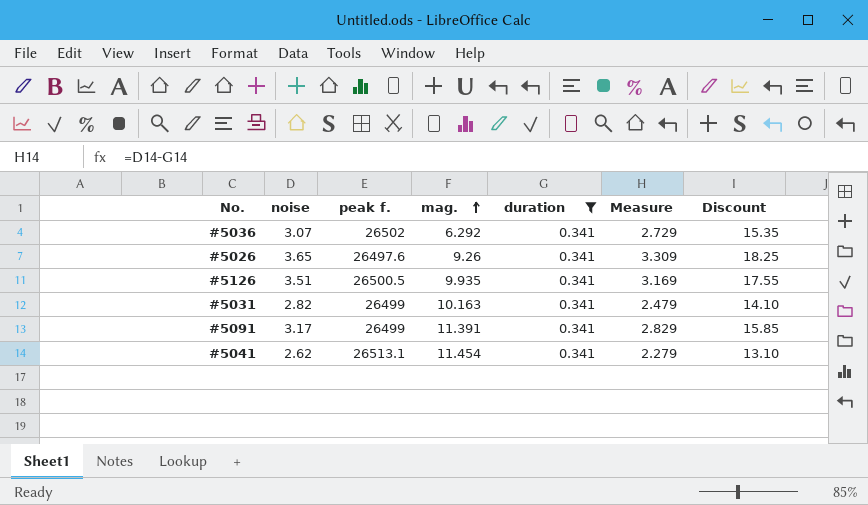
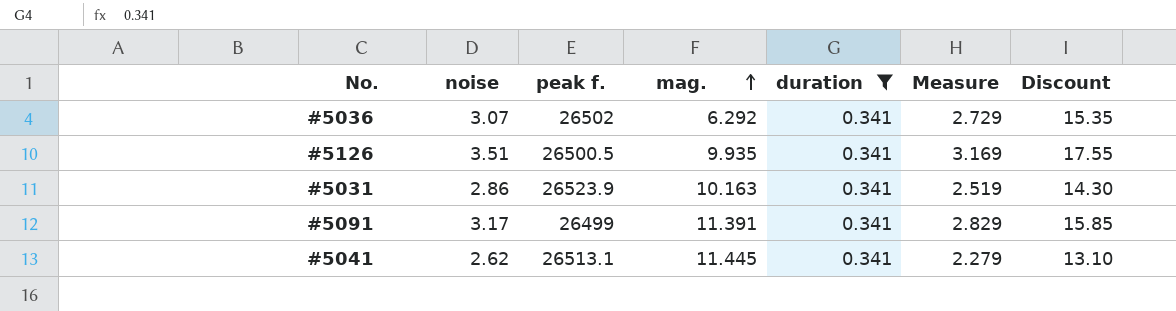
row #5026: 3.65 | 26497.6 | 9.26 | 0.341 | 3.309 | 18.25 -> none
#5031 | noise: 2.82 -> 2.86
#5031 | peak f.: 26499 -> 26523.9
#5031 | Measure: 2.479 -> 2.519
#5031 | Discount: 14.10 -> 14.30
#5041 | mag.: 11.454 -> 11.445

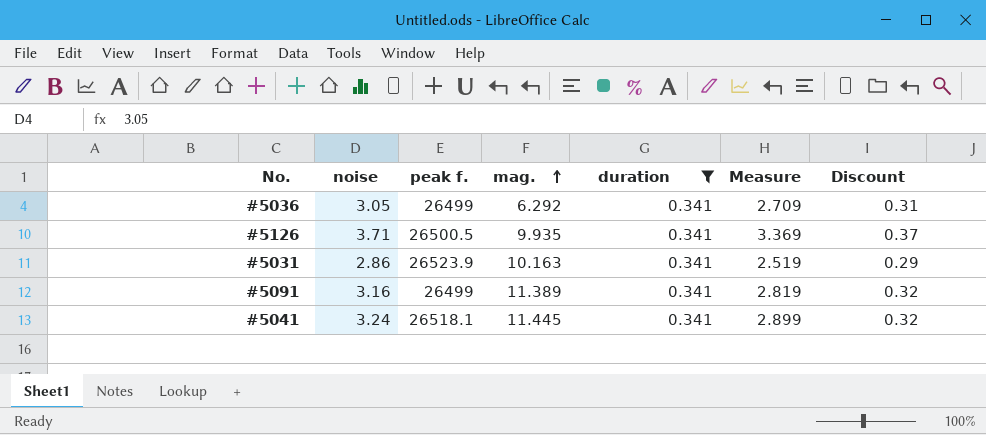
column Discount | formula: [noise] * 5 -> [noise] * 0.1
#5036 | noise: 3.07 -> 3.05
#5036 | peak f.: 26502 -> 26499
#5036 | Measure: 2.729 -> 2.709
#5126 | noise: 3.51 -> 3.71
#5126 | Measure: 3.169 -> 3.369
#5091 | noise: 3.17 -> 3.16
#5091 | mag.: 11.391 -> 11.389
#5091 | Measure: 2.829 -> 2.819
#5041 | noise: 2.62 -> 3.24
#5041 | peak f.: 26513.1 -> 26518.1
#5041 | Measure: 2.279 -> 2.899

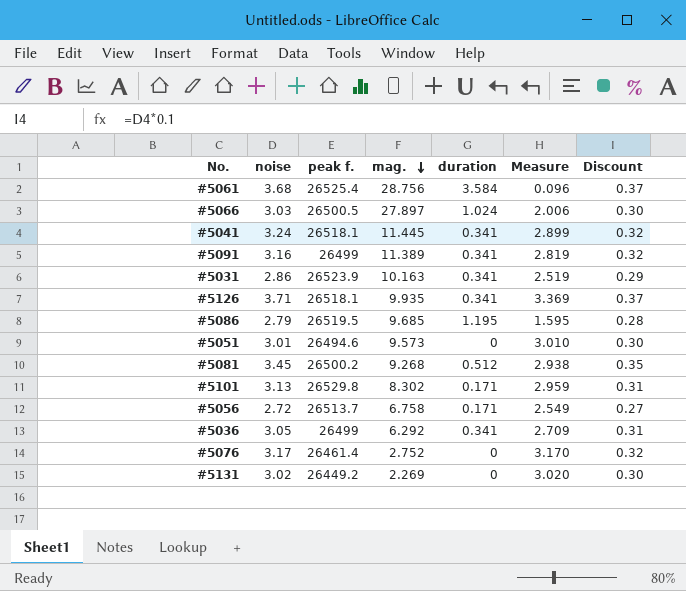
filter: duration = 0.341 -> none
row order: mag. ascending -> mag. descending
#5126 | peak f.: 26500.5 -> 26518.1

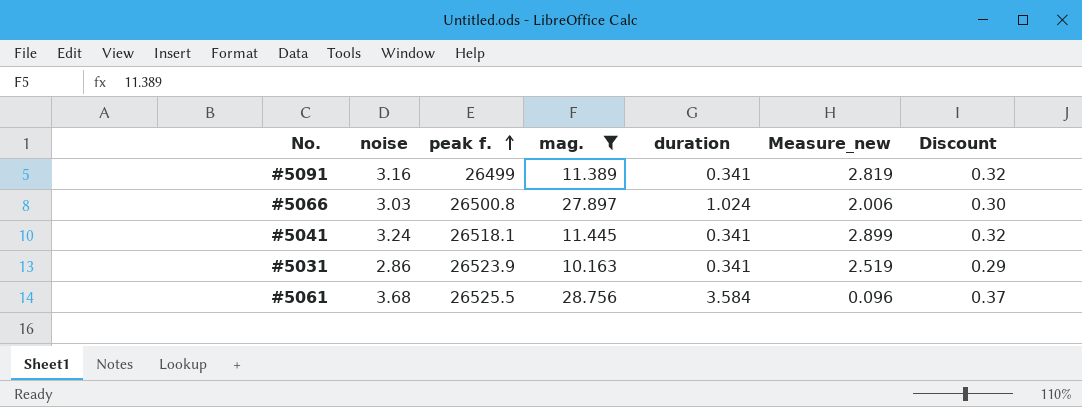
filter: none -> mag. >= 10.163
row order: mag. descending -> peak f. ascending
column name: Measure -> Measure_new
#5066 | peak f.: 26500.5 -> 26500.8
#5061 | peak f.: 26525.4 -> 26525.5

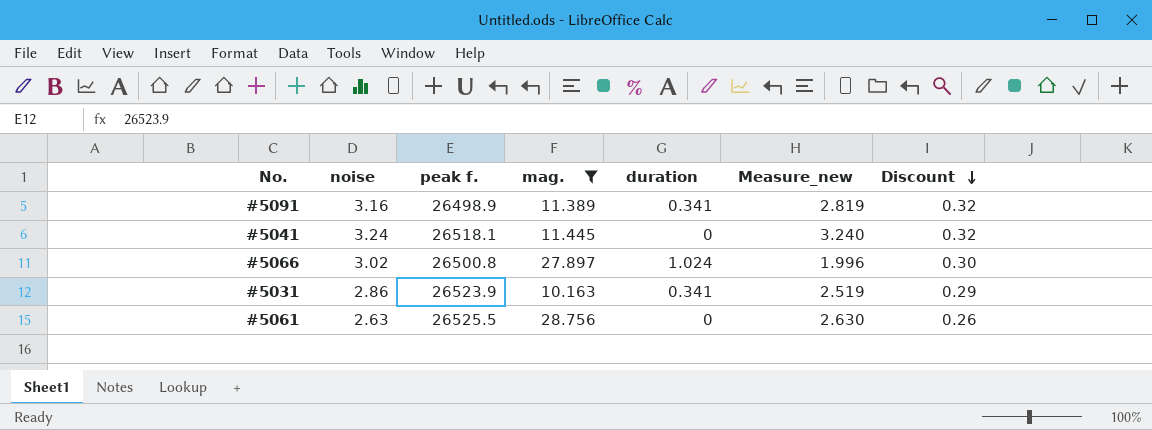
row order: peak f. ascending -> Discount descending
#5091 | peak f.: 26499 -> 26498.9
#5041 | duration: 0.341 -> 0
#5041 | Measure_new: 2.899 -> 3.240
#5066 | noise: 3.03 -> 3.02
#5066 | Measure_new: 2.006 -> 1.996
#5061 | noise: 3.68 -> 2.63
#5061 | duration: 3.584 -> 0
#5061 | Measure_new: 0.096 -> 2.630
#5061 | Discount: 0.37 -> 0.26

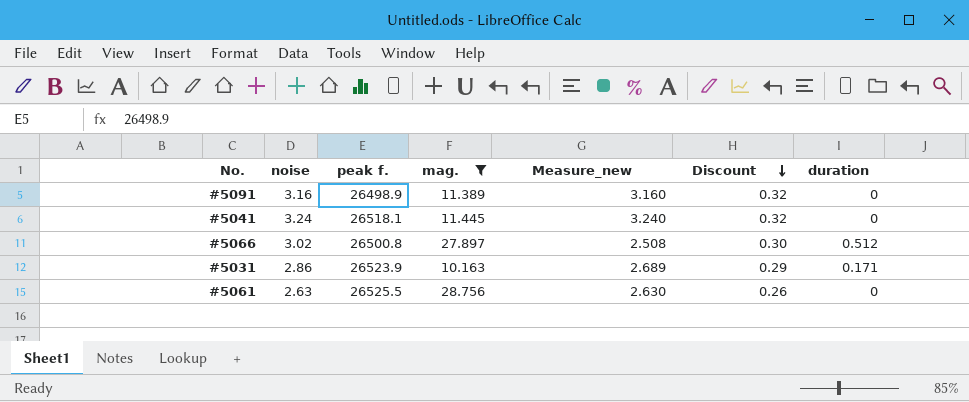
column duration | position: 5 -> 7
#5091 | Measure_new: 2.819 -> 3.160
#5091 | duration: 0.341 -> 0
#5066 | Measure_new: 1.996 -> 2.508
#5066 | duration: 1.024 -> 0.512
#5031 | Measure_new: 2.519 -> 2.689
#5031 | duration: 0.341 -> 0.171

